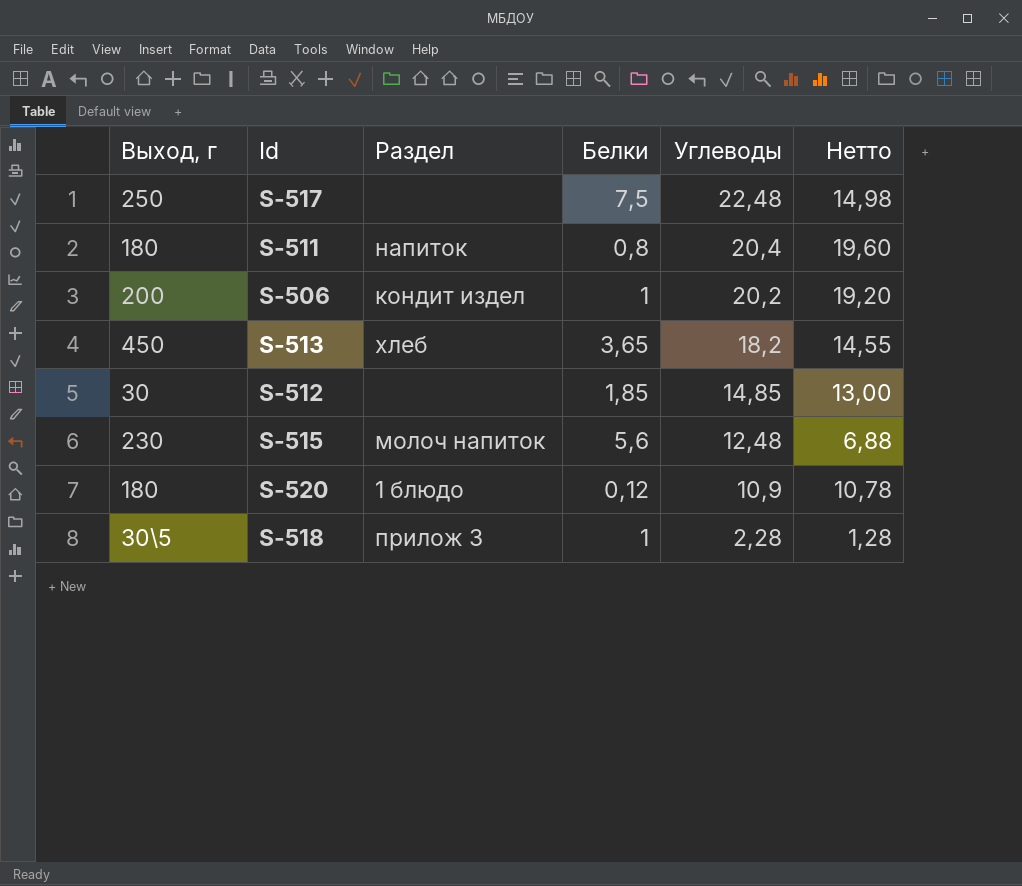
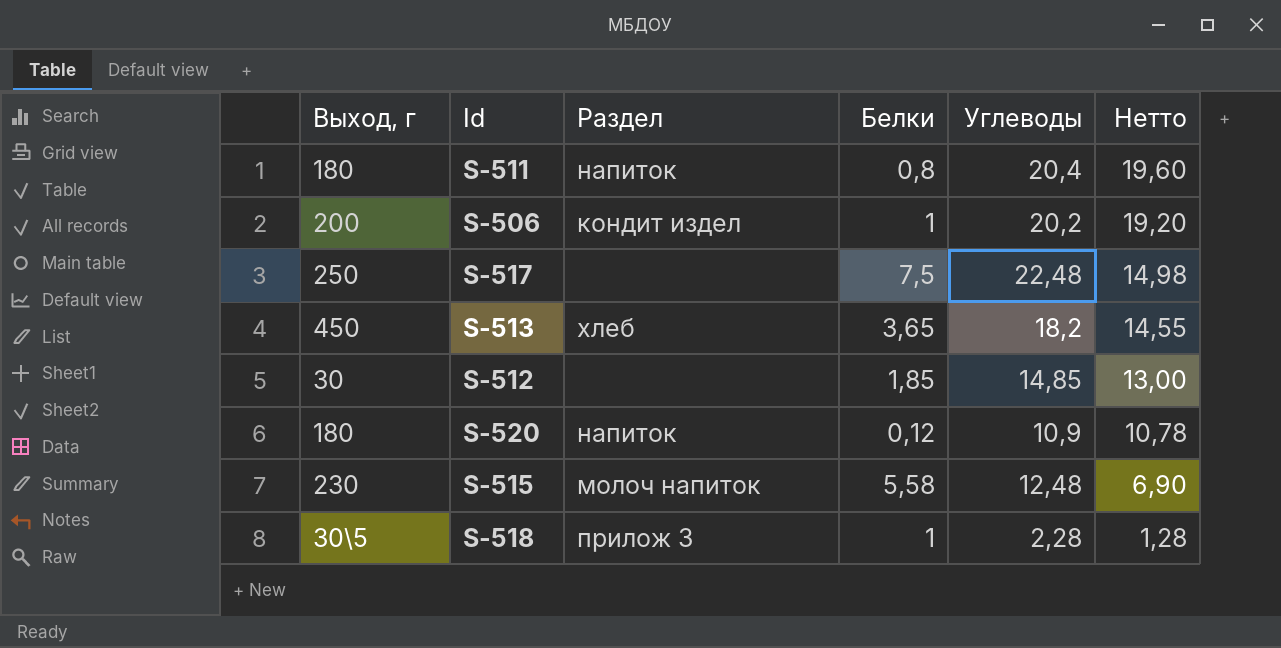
row order: Углеводы descending -> Нетто descending
S-520 | Раздел: 1 блюдо -> напиток
S-515 | Белки: 5,6 -> 5,58
S-515 | Нетто: 6,88 -> 6,90

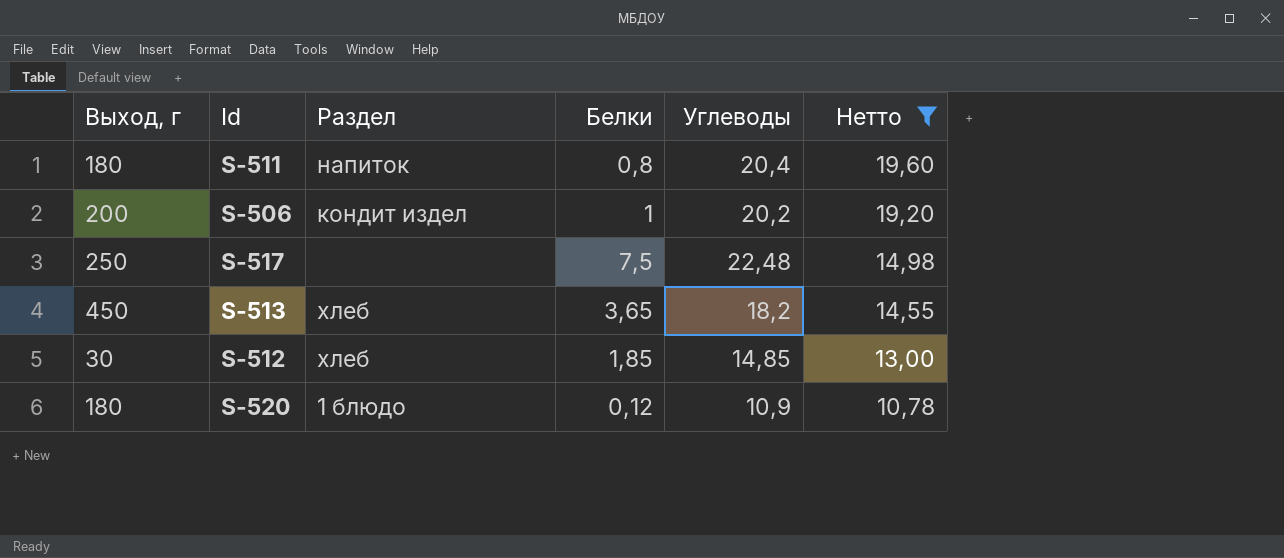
filter: none -> Нетто >= 10,78
S-512 | Раздел: none -> хлеб
S-520 | Раздел: напиток -> 1 блюдо

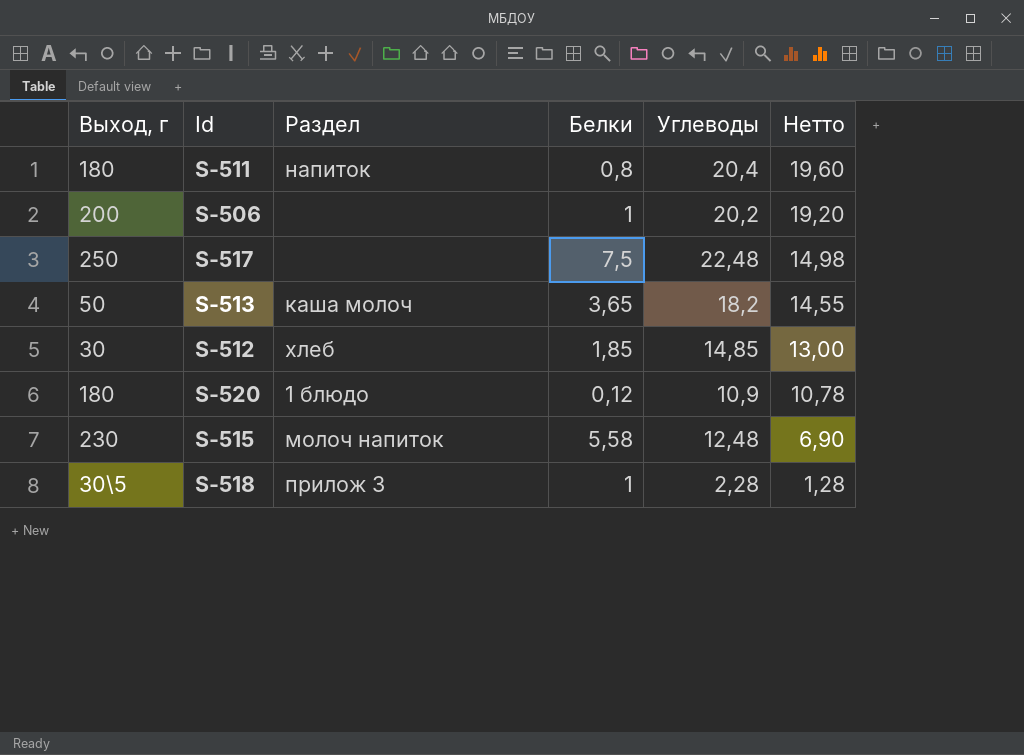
filter: Нетто >= 10,78 -> none
S-506 | Раздел: кондит издел -> none
S-513 | Выход, г: 450 -> 50
S-513 | Раздел: хлеб -> каша молоч

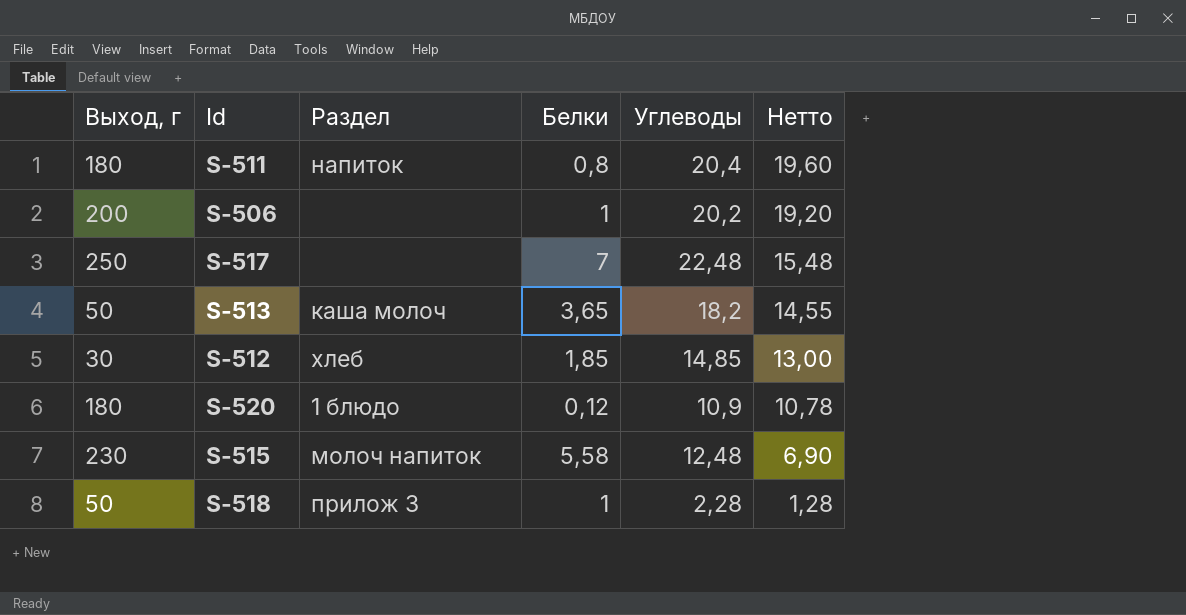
S-517 | Белки: 7,5 -> 7
S-517 | Нетто: 14,98 -> 15,48
S-518 | Выход, г: 30\5 -> 50

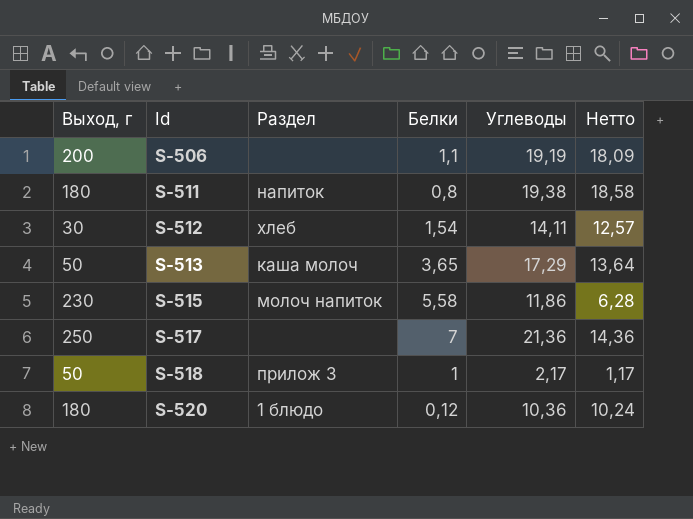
row order: Нетто descending -> Id ascending
S-506 | Белки: 1 -> 1,1
S-506 | Углеводы: 20,2 -> 19,19
S-506 | Нетто: 19,20 -> 18,09
S-511 | Углеводы: 20,4 -> 19,38
S-511 | Нетто: 19,60 -> 18,58
S-512 | Белки: 1,85 -> 1,54
S-512 | Углеводы: 14,85 -> 14,11
S-512 | Нетто: 13,00 -> 12,57
S-513 | Углеводы: 18,2 -> 17,29
S-513 | Нетто: 14,55 -> 13,64
S-515 | Углеводы: 12,48 -> 11,86
S-515 | Нетто: 6,90 -> 6,28
S-517 | Углеводы: 22,48 -> 21,36
S-517 | Нетто: 15,48 -> 14,36
S-518 | Углеводы: 2,28 -> 2,17
S-518 | Нетто: 1,28 -> 1,17
S-520 | Углеводы: 10,9 -> 10,36
S-520 | Нетто: 10,78 -> 10,24

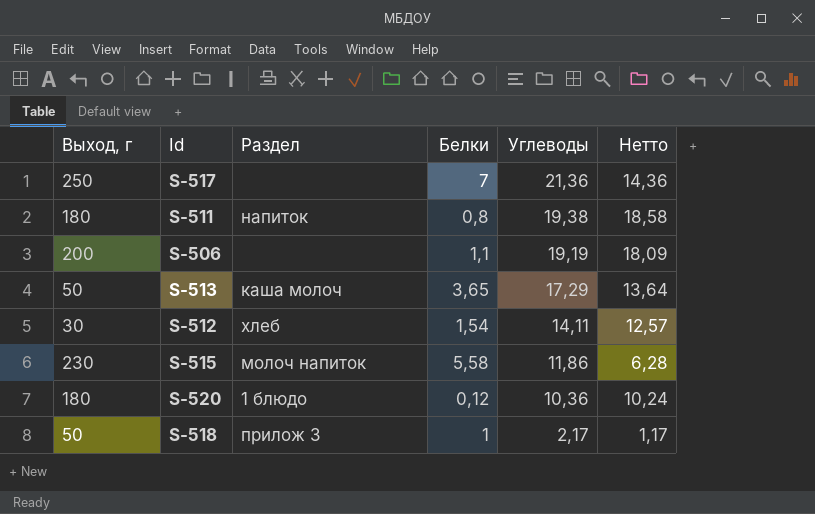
row order: Id ascending -> Углеводы descending

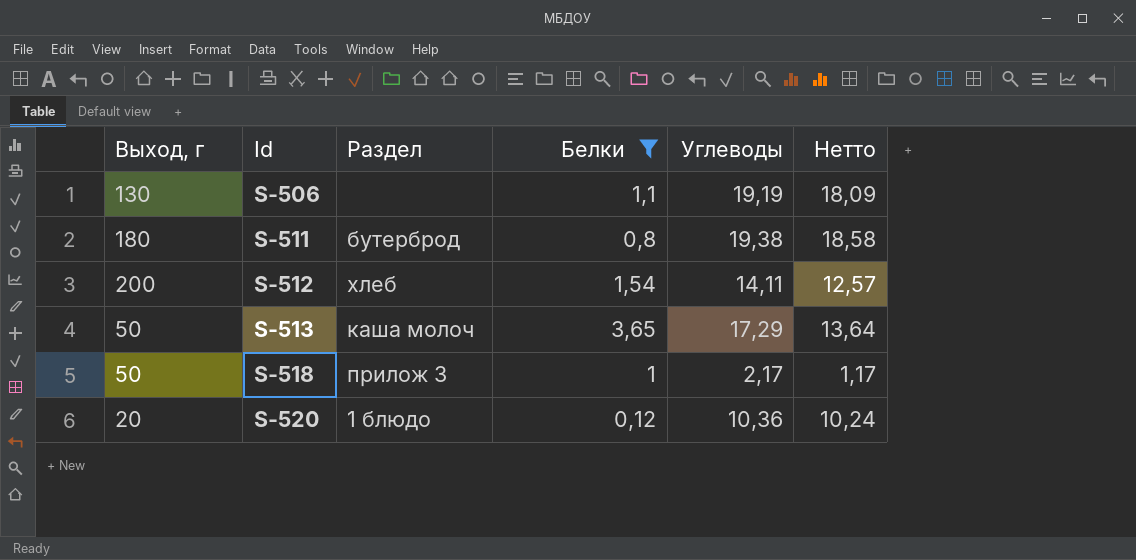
filter: none -> Белки <= 3,65
row order: Углеводы descending -> Id ascending
S-506 | Выход, г: 200 -> 130
S-511 | Раздел: напиток -> бутерброд
S-512 | Выход, г: 30 -> 200
S-520 | Выход, г: 180 -> 20

